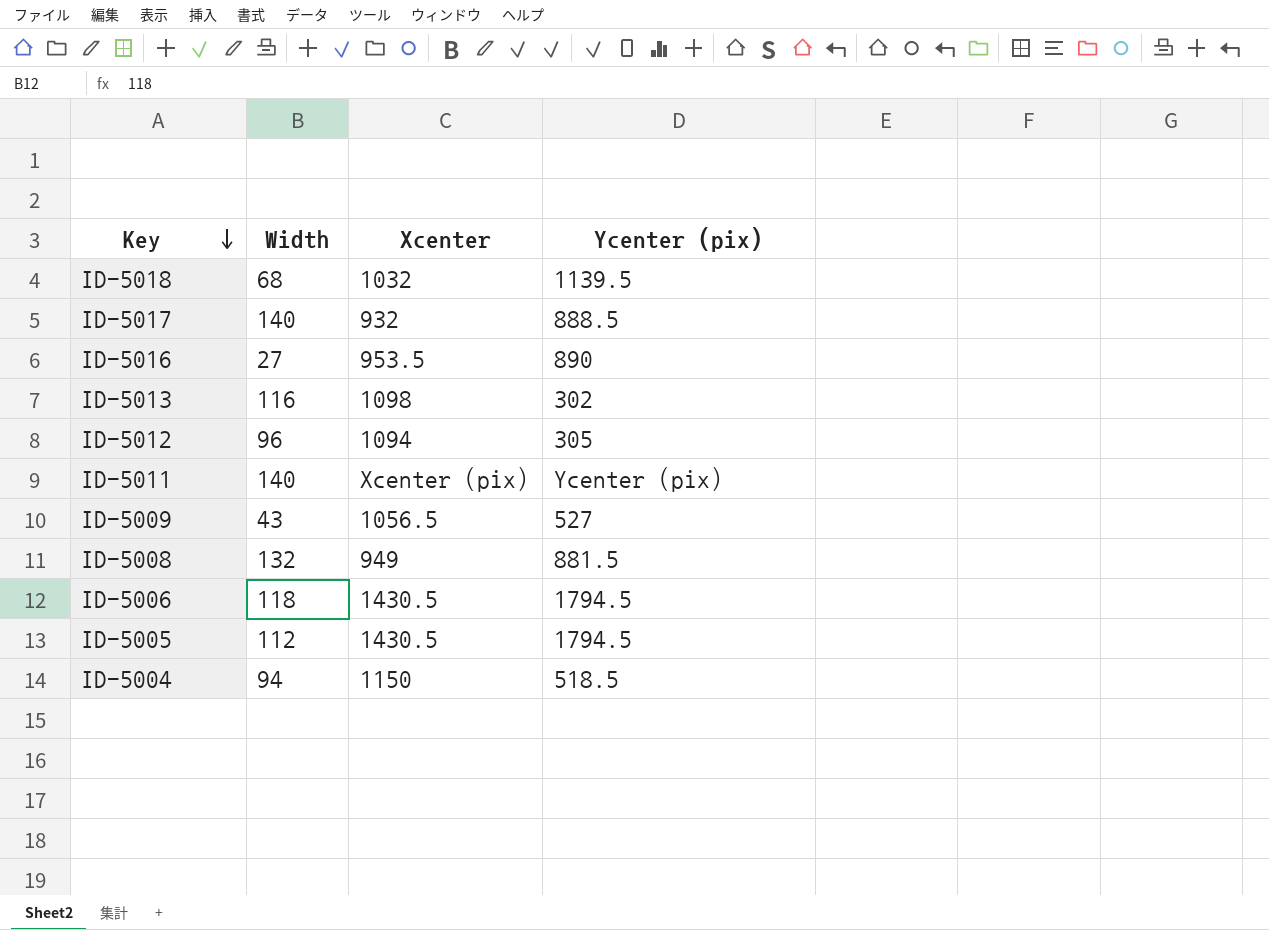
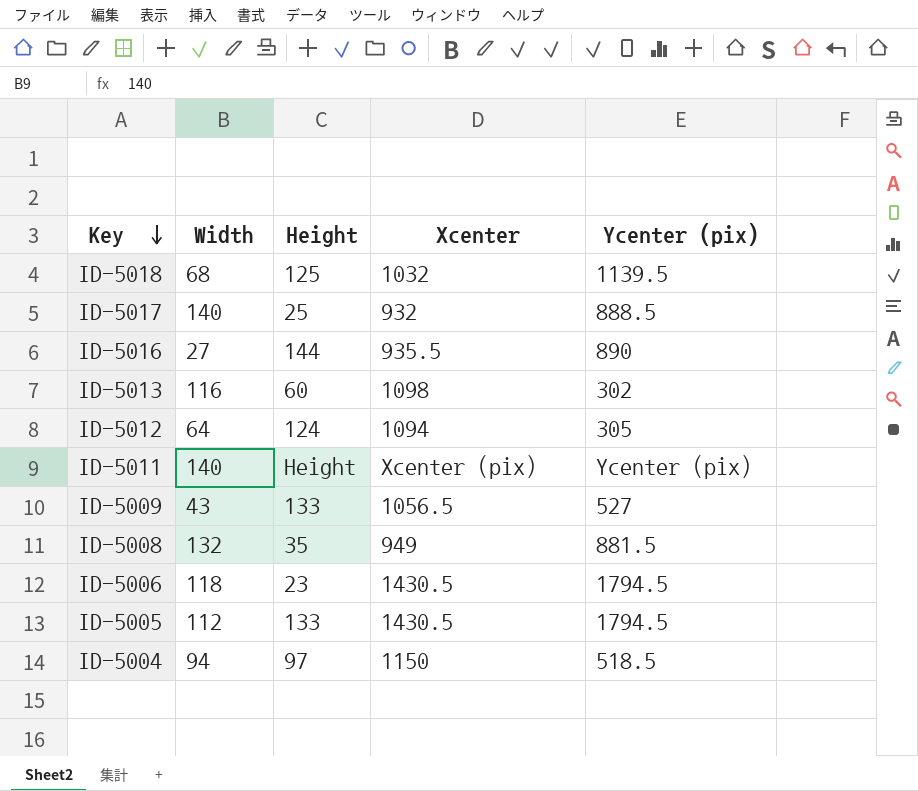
column Height | position: none -> 3
ID-5016 | Xcenter: 953.5 -> 935.5
ID-5012 | Width: 96 -> 64

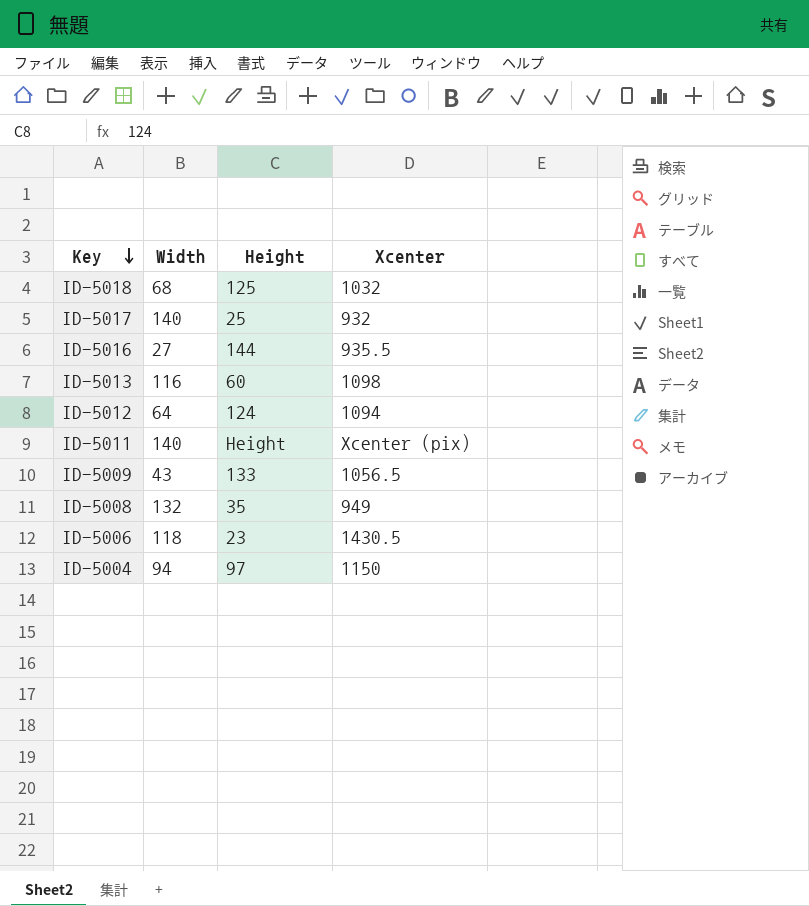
column Ycenter (pix) | position: 5 -> none
row ID-5005: 112 | 133 | 1430.5 | 1794.5 -> none

